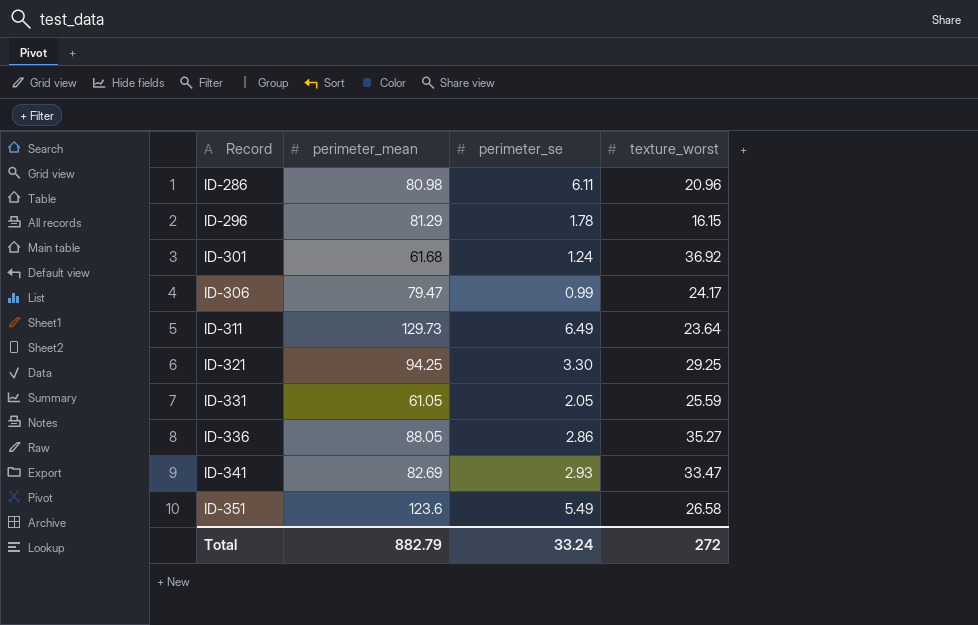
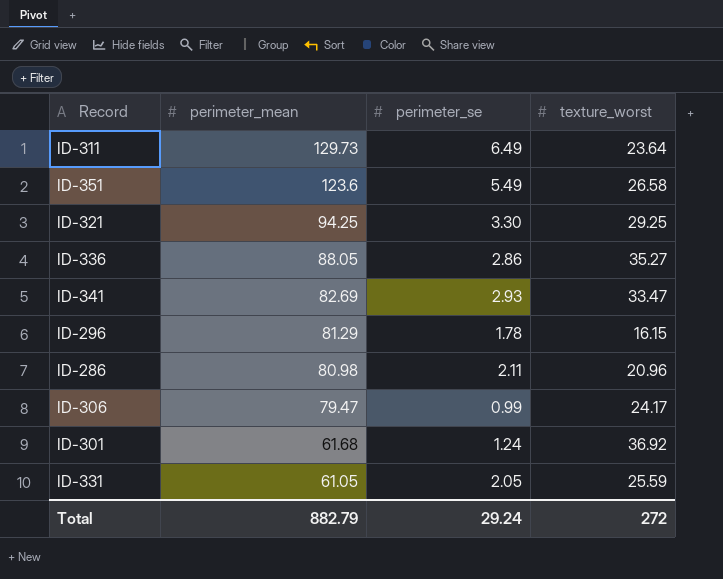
row order: Record ascending -> perimeter_mean descending
ID-286 | perimeter_se: 6.11 -> 2.11
Total | perimeter_se: 33.24 -> 29.24

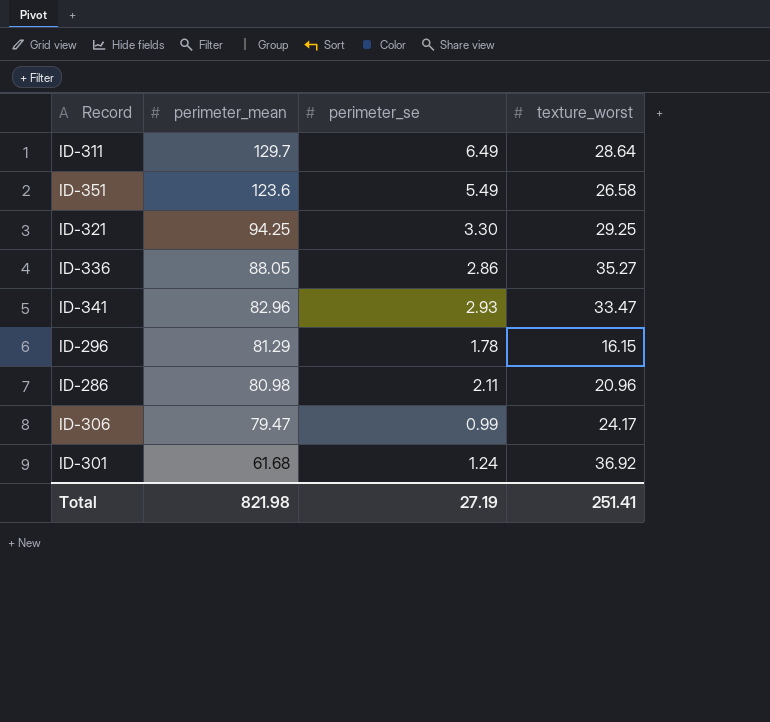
row ID-331: 61.05 | 2.05 | 25.59 -> none
ID-311 | perimeter_mean: 129.73 -> 129.7
ID-311 | texture_worst: 23.64 -> 28.64
ID-341 | perimeter_mean: 82.69 -> 82.96
Total | perimeter_mean: 882.79 -> 821.98
Total | perimeter_se: 29.24 -> 27.19
Total | texture_worst: 272 -> 251.41

